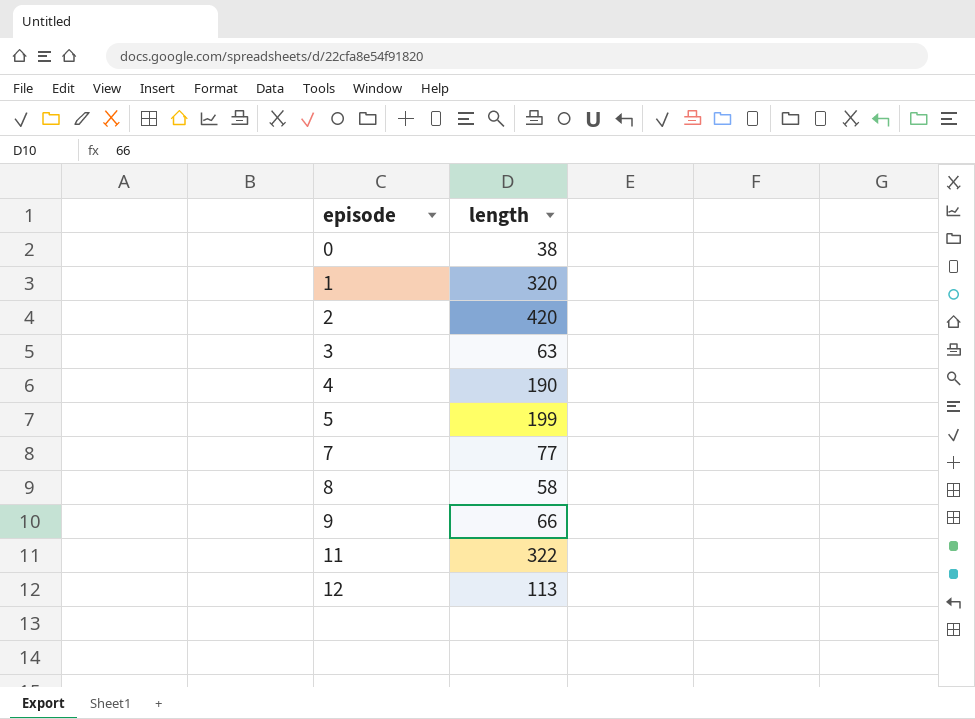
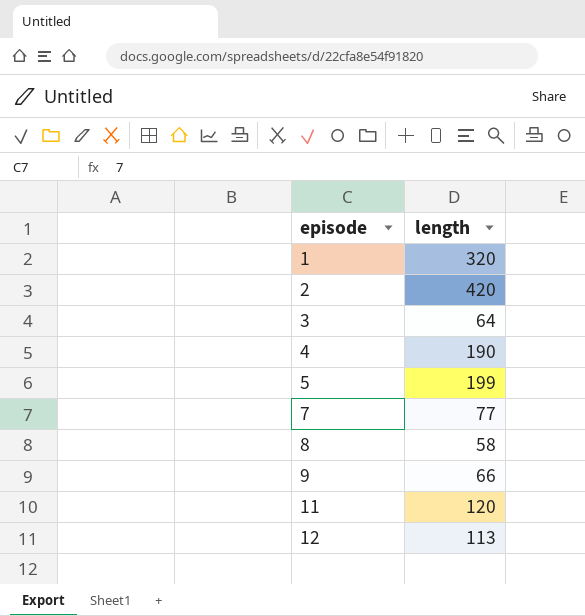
row 0: 38 -> none
3 | length: 63 -> 64
11 | length: 322 -> 120

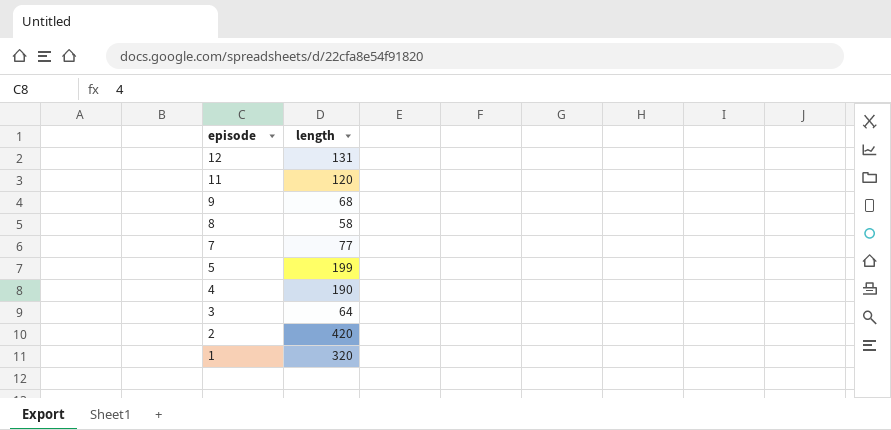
row order: episode ascending -> episode descending
12 | length: 113 -> 131
9 | length: 66 -> 68

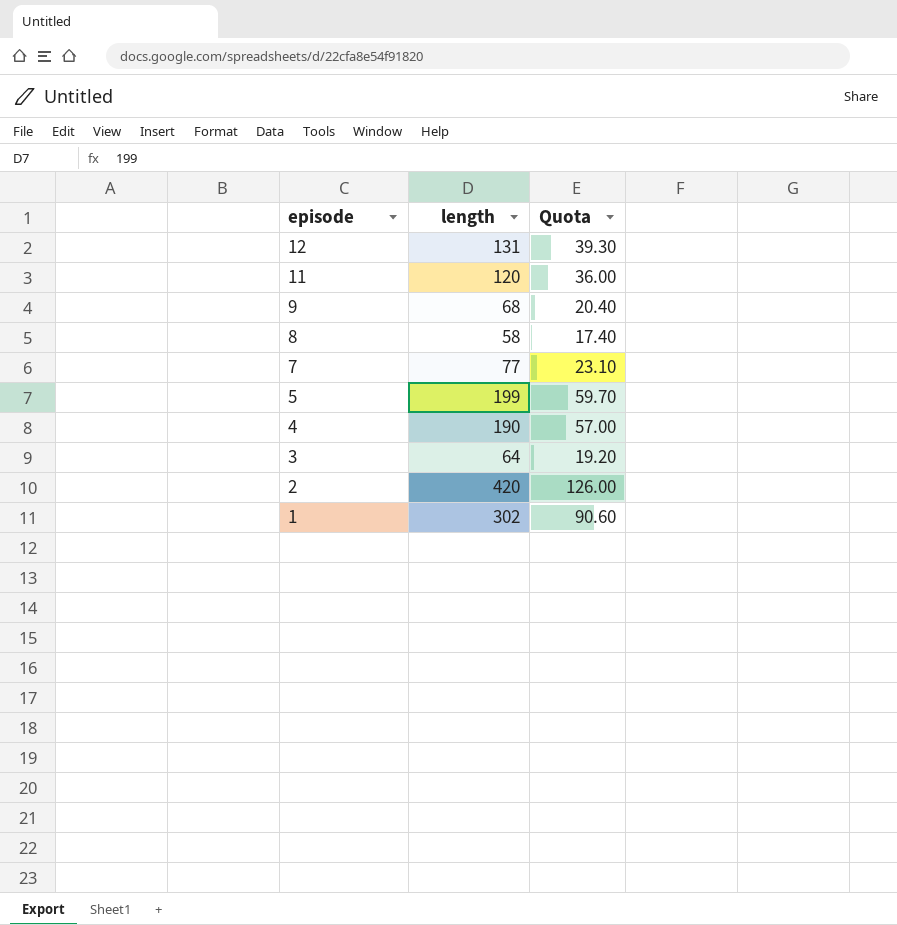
column Quota | formula: none -> [length] * 0.3
1 | length: 320 -> 302

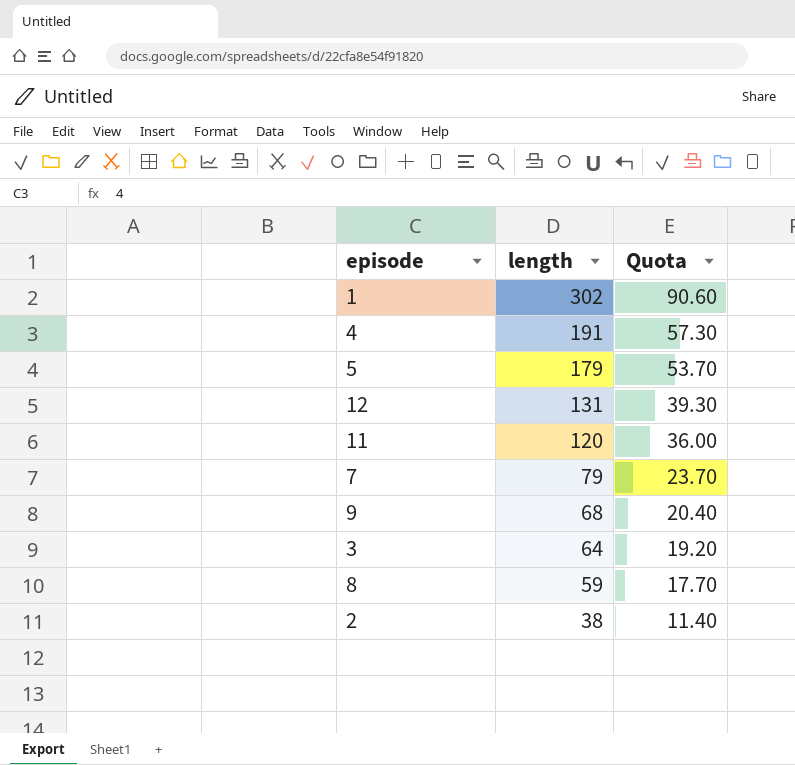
row order: episode descending -> length descending
4 | length: 190 -> 191
4 | Quota: 57.00 -> 57.30
5 | length: 199 -> 179
5 | Quota: 59.70 -> 53.70
7 | length: 77 -> 79
7 | Quota: 23.10 -> 23.70
8 | length: 58 -> 59
8 | Quota: 17.40 -> 17.70
2 | length: 420 -> 38
2 | Quota: 126.00 -> 11.40

